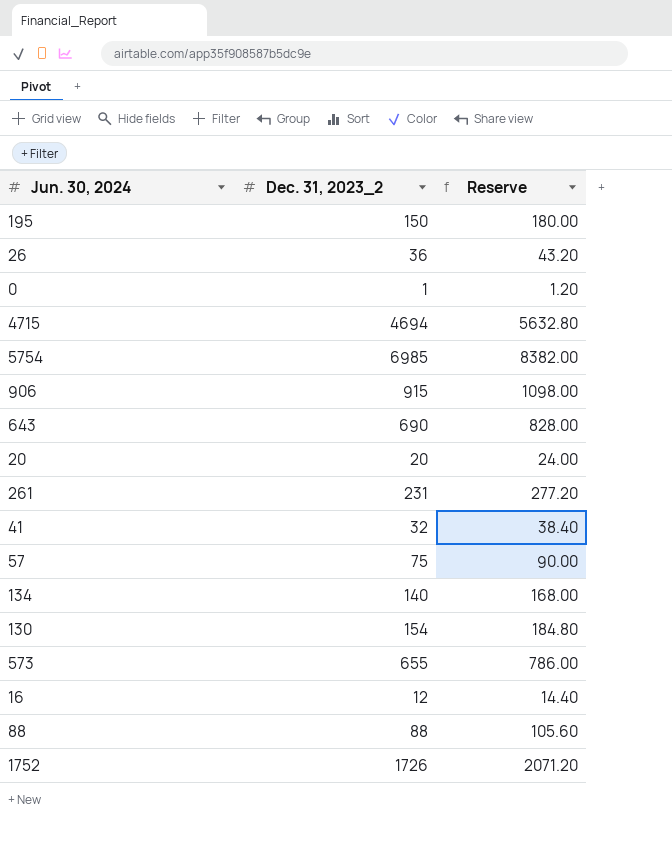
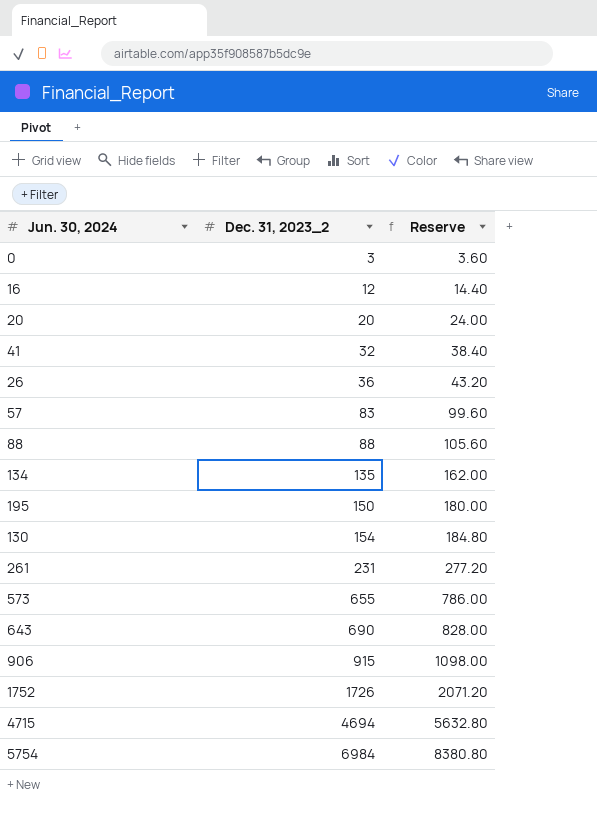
row order: none -> Dec. 31, 2023_2 ascending
0 | Dec. 31, 2023_2: 1 -> 3
0 | Reserve: 1.20 -> 3.60
57 | Dec. 31, 2023_2: 75 -> 83
57 | Reserve: 90.00 -> 99.60
134 | Dec. 31, 2023_2: 140 -> 135
134 | Reserve: 168.00 -> 162.00
5754 | Dec. 31, 2023_2: 6985 -> 6984
5754 | Reserve: 8382.00 -> 8380.80

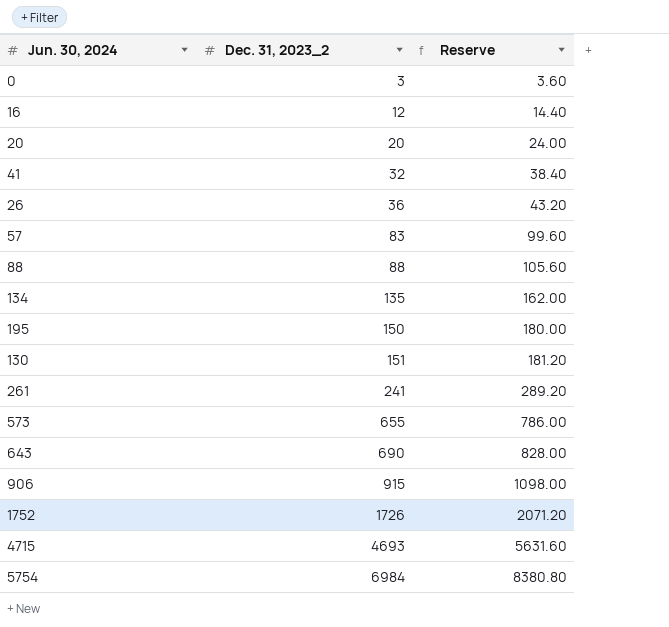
130 | Dec. 31, 2023_2: 154 -> 151
130 | Reserve: 184.80 -> 181.20
261 | Dec. 31, 2023_2: 231 -> 241
261 | Reserve: 277.20 -> 289.20
4715 | Dec. 31, 2023_2: 4694 -> 4693
4715 | Reserve: 5632.80 -> 5631.60

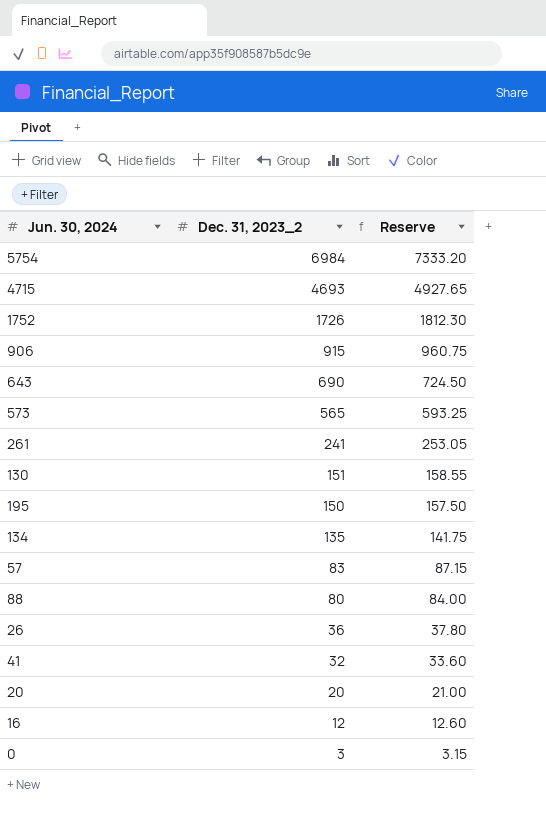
row order: Dec. 31, 2023_2 ascending -> Dec. 31, 2023_2 descending
column Reserve | formula: [Dec. 31, 2023_2] * 1.2 -> [Dec. 31, 2023_2] * 1.05
573 | Dec. 31, 2023_2: 655 -> 565
88 | Dec. 31, 2023_2: 88 -> 80

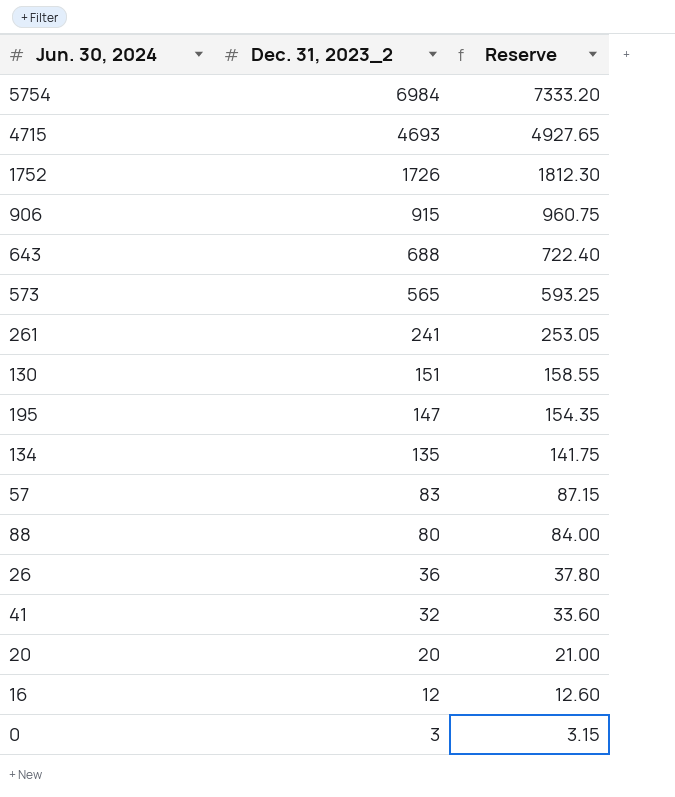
643 | Dec. 31, 2023_2: 690 -> 688
643 | Reserve: 724.50 -> 722.40
195 | Dec. 31, 2023_2: 150 -> 147
195 | Reserve: 157.50 -> 154.35

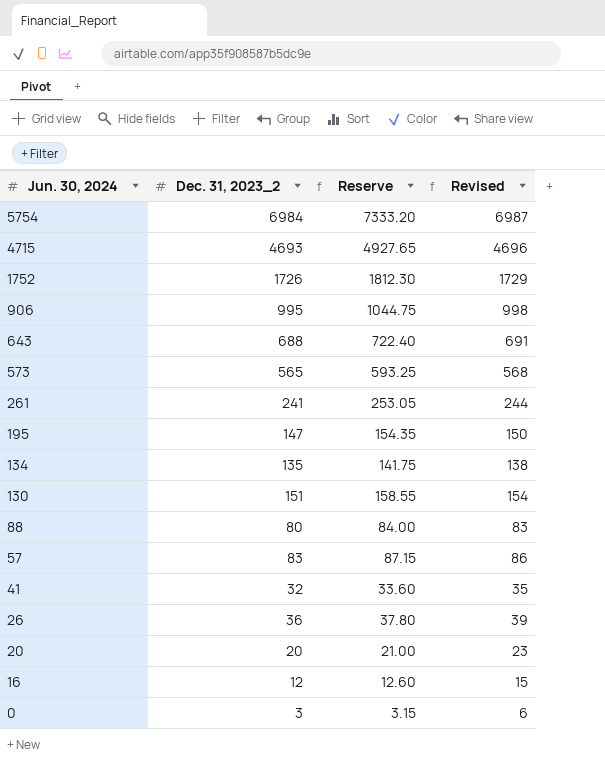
row order: Dec. 31, 2023_2 descending -> Jun. 30, 2024 descending
column Revised | formula: none -> [Dec. 31, 2023_2] + 3
906 | Dec. 31, 2023_2: 915 -> 995
906 | Reserve: 960.75 -> 1044.75

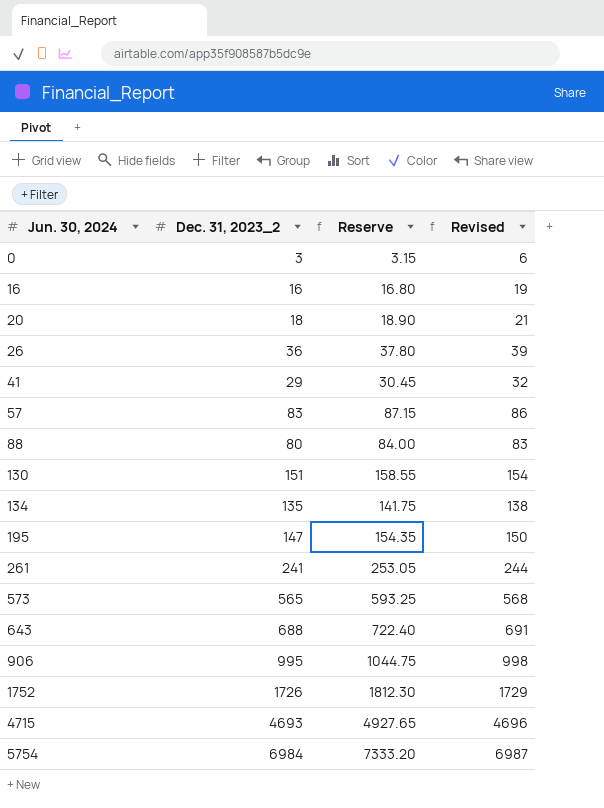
row order: Jun. 30, 2024 descending -> Jun. 30, 2024 ascending
16 | Dec. 31, 2023_2: 12 -> 16
16 | Reserve: 12.60 -> 16.80
16 | Revised: 15 -> 19
20 | Dec. 31, 2023_2: 20 -> 18
20 | Reserve: 21.00 -> 18.90
20 | Revised: 23 -> 21
41 | Dec. 31, 2023_2: 32 -> 29
41 | Reserve: 33.60 -> 30.45
41 | Revised: 35 -> 32

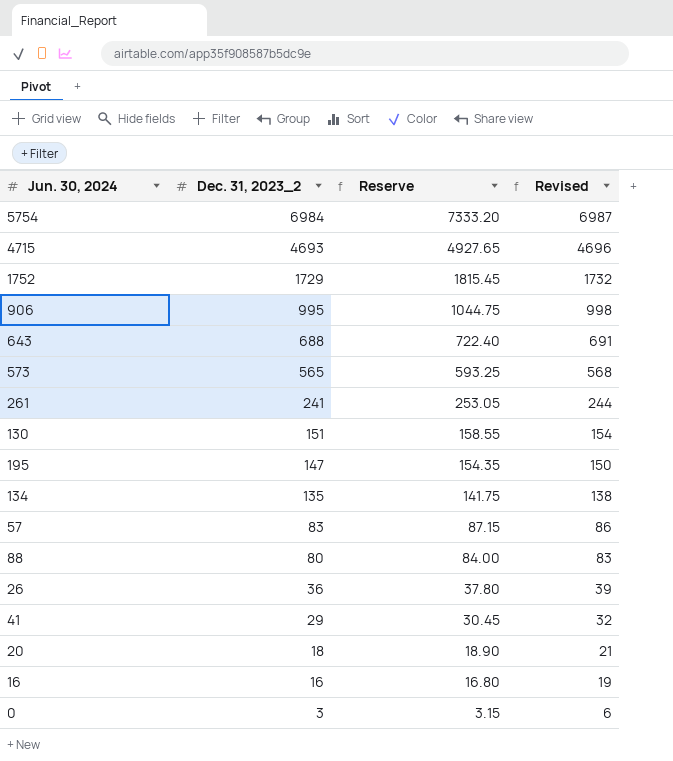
row order: Jun. 30, 2024 ascending -> Dec. 31, 2023_2 descending
1752 | Dec. 31, 2023_2: 1726 -> 1729
1752 | Reserve: 1812.30 -> 1815.45
1752 | Revised: 1729 -> 1732

